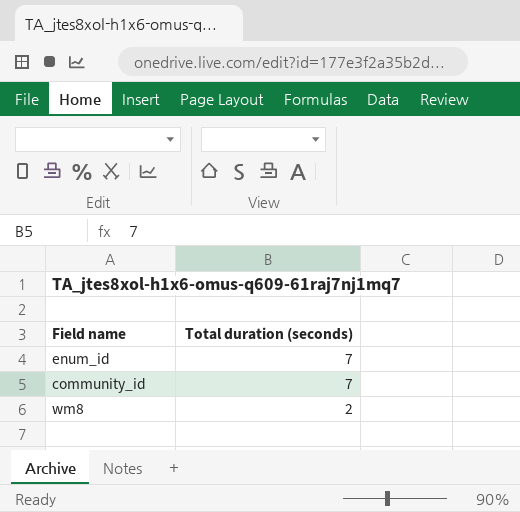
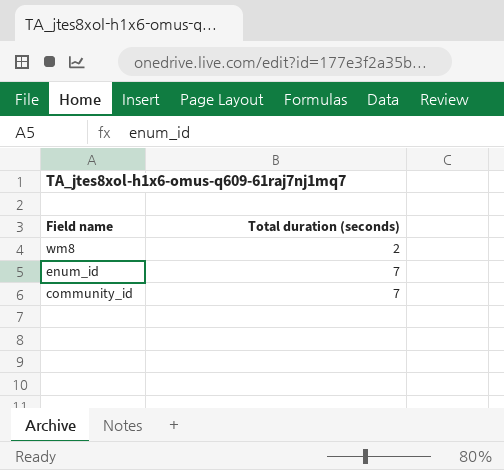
row order: Total duration (seconds) descending -> Field name descending

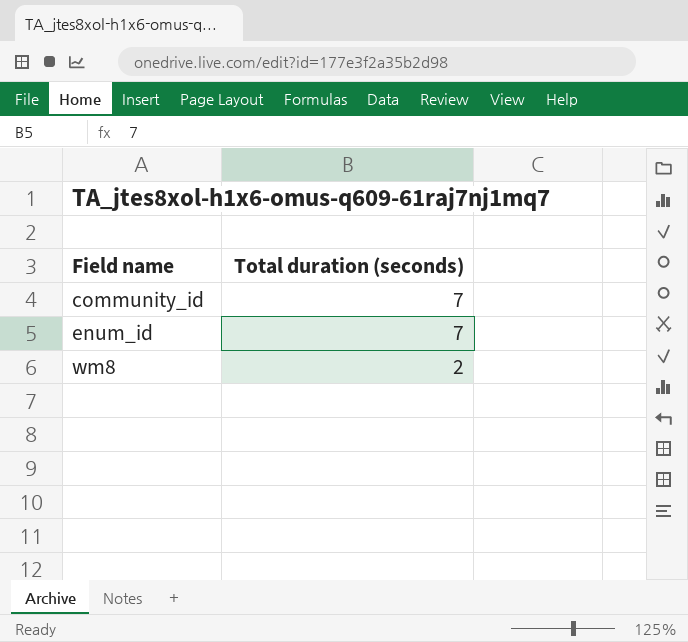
row order: Field name descending -> Field name ascending

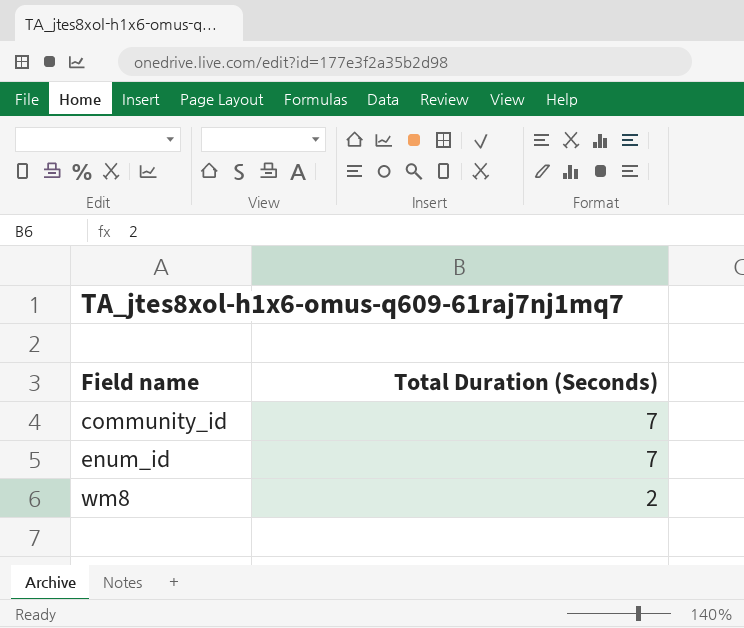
column name: Total duration (seconds) -> Total Duration (Seconds)

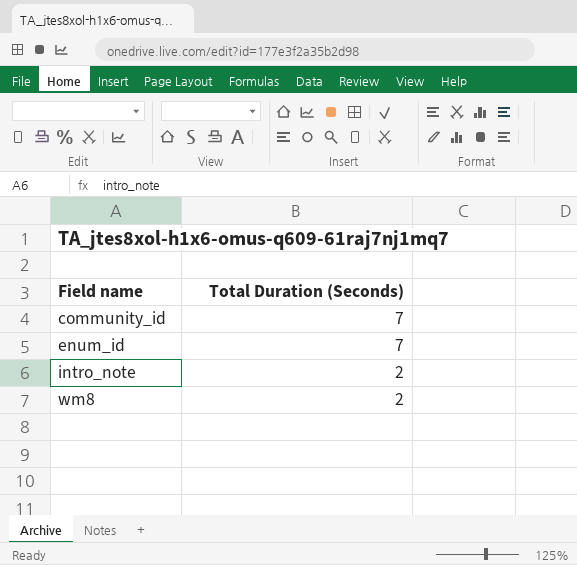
row intro_note: none -> 2

